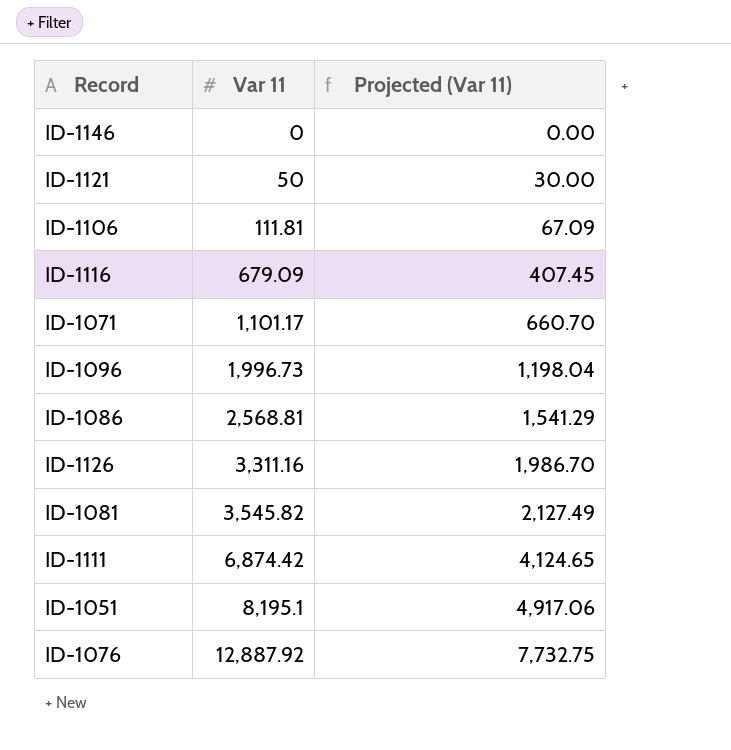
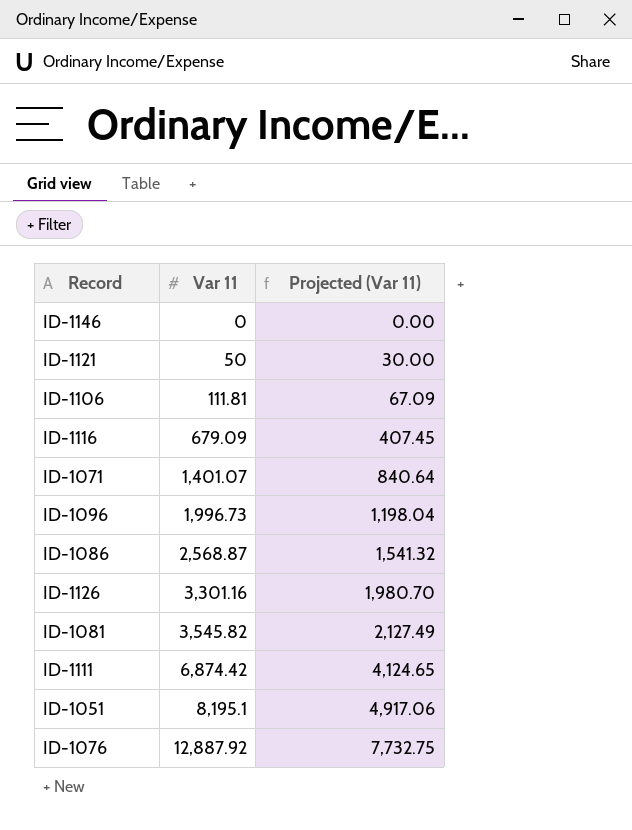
ID-1071 | Var 11: 1,101.17 -> 1,401.07
ID-1071 | Projected (Var 11): 660.70 -> 840.64
ID-1086 | Var 11: 2,568.81 -> 2,568.87
ID-1086 | Projected (Var 11): 1,541.29 -> 1,541.32
ID-1126 | Var 11: 3,311.16 -> 3,301.16
ID-1126 | Projected (Var 11): 1,986.70 -> 1,980.70

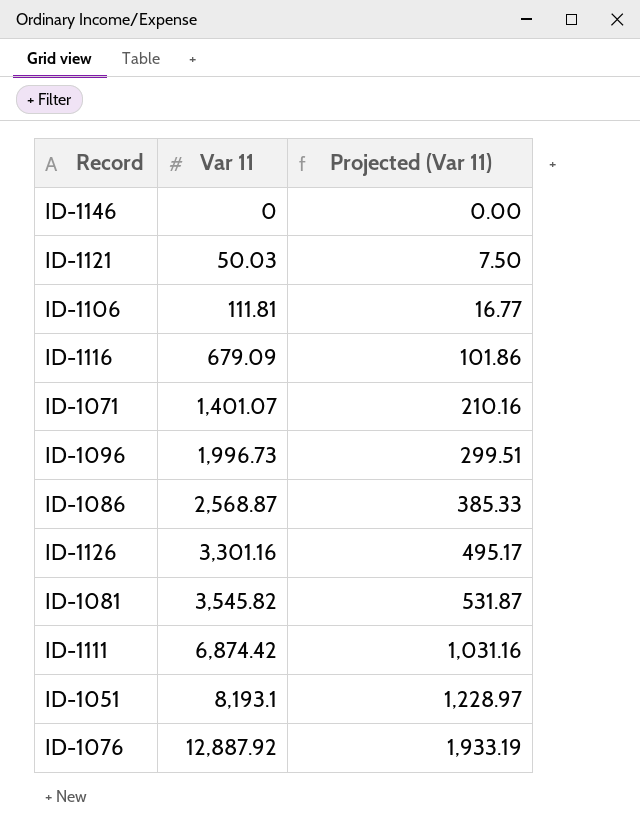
column Projected (Var 11) | formula: [Var 11] * 0.6 -> [Var 11] * 0.15
ID-1121 | Var 11: 50 -> 50.03
ID-1051 | Var 11: 8,195.1 -> 8,193.1

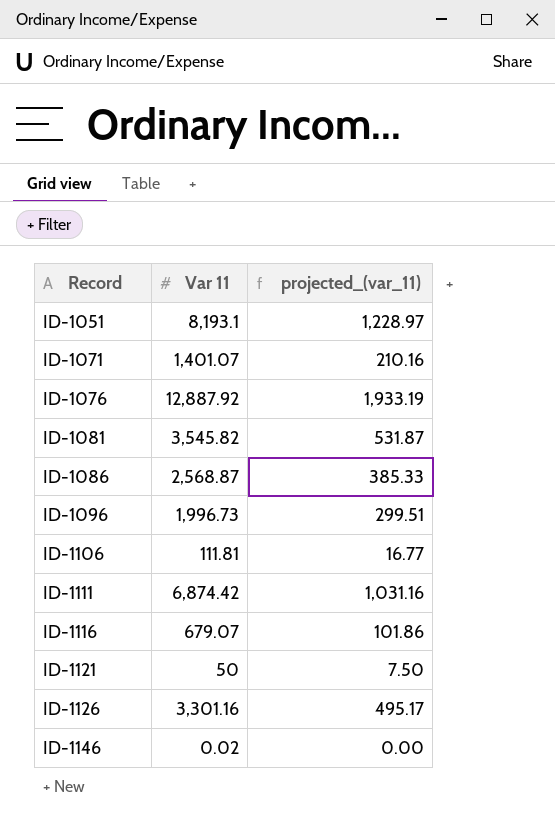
row order: Var 11 ascending -> Record ascending
column name: Projected (Var 11) -> projected_(var_11)
ID-1116 | Var 11: 679.09 -> 679.07
ID-1121 | Var 11: 50.03 -> 50
ID-1146 | Var 11: 0 -> 0.02

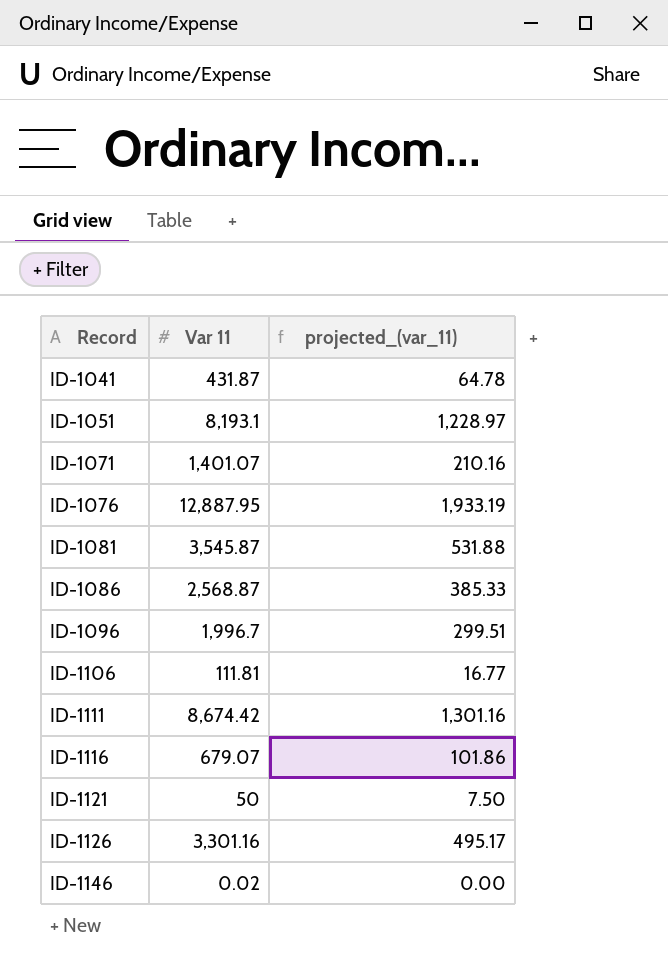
row ID-1041: none -> 431.87 | 64.78
ID-1076 | Var 11: 12,887.92 -> 12,887.95
ID-1081 | Var 11: 3,545.82 -> 3,545.87
ID-1081 | projected_(var_11): 531.87 -> 531.88
ID-1096 | Var 11: 1,996.73 -> 1,996.7
ID-1111 | Var 11: 6,874.42 -> 8,674.42
ID-1111 | projected_(var_11): 1,031.16 -> 1,301.16

